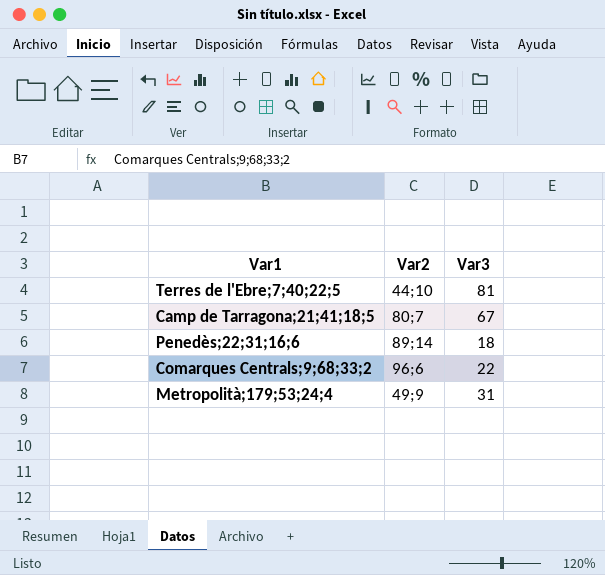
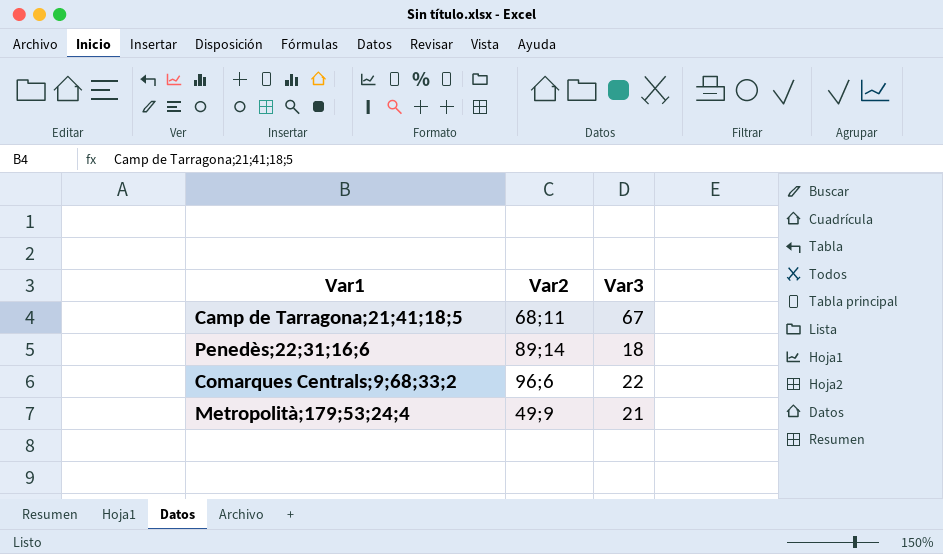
row Terres de l'Ebre;7;40;22;5: 44;10 | 81 -> none
Camp de Tarragona;21;41;18;5 | Var2: 80;7 -> 68;11
Metropolità;179;53;24;4 | Var3: 31 -> 21

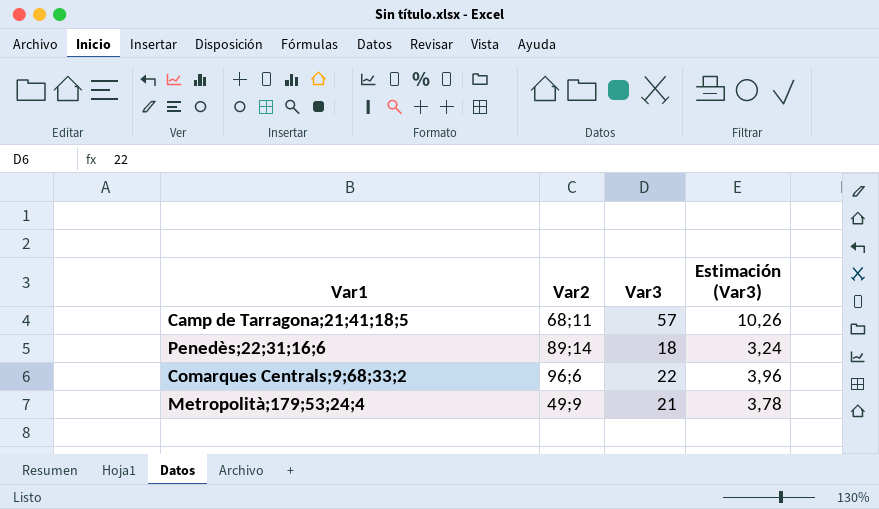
column Estimación (Var3) | formula: none -> [Var3] * 0,18
Camp de Tarragona;21;41;18;5 | Var3: 67 -> 57

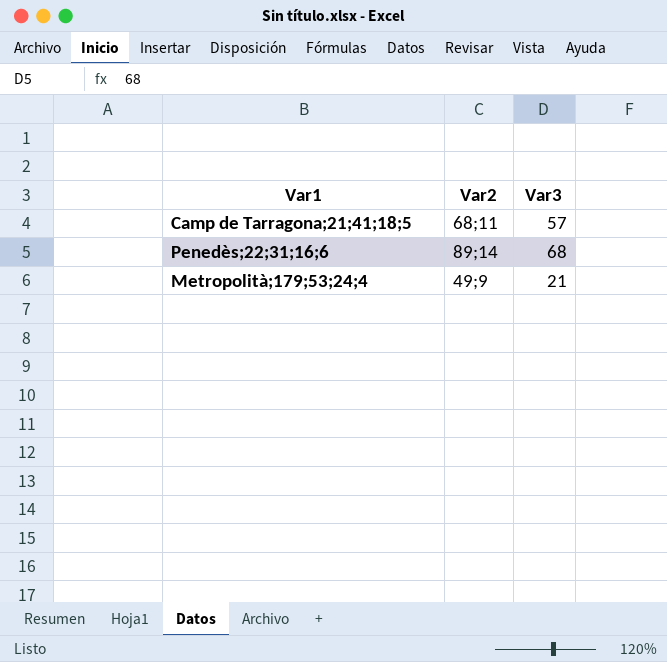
column Estimación (Var3) | formula: [Var3] * 0,18 -> none
row Comarques Centrals;9;68;33;2: 96;6 | 22 | 3,96 -> none
Penedès;22;31;16;6 | Var3: 18 -> 68

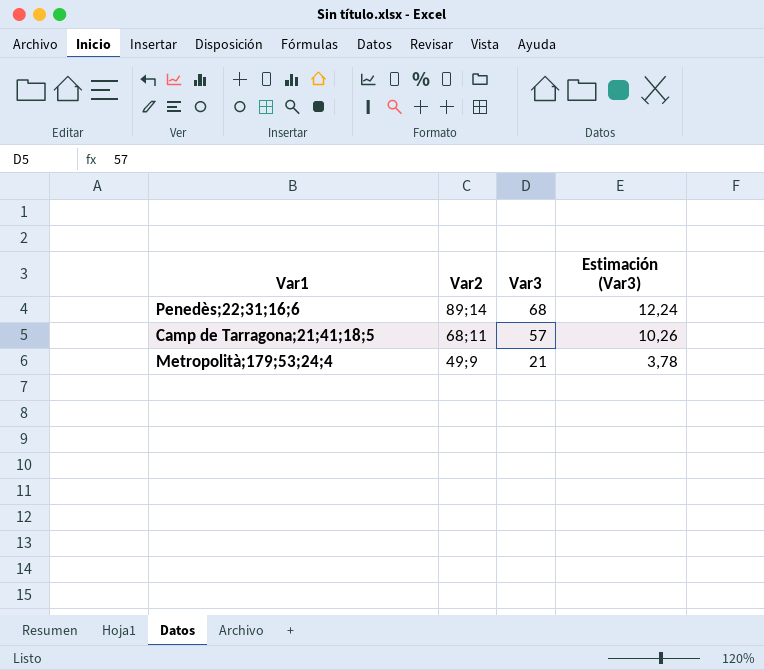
row order: none -> Var2 descending
column Estimación (Var3) | formula: none -> [Var3] * 0,18

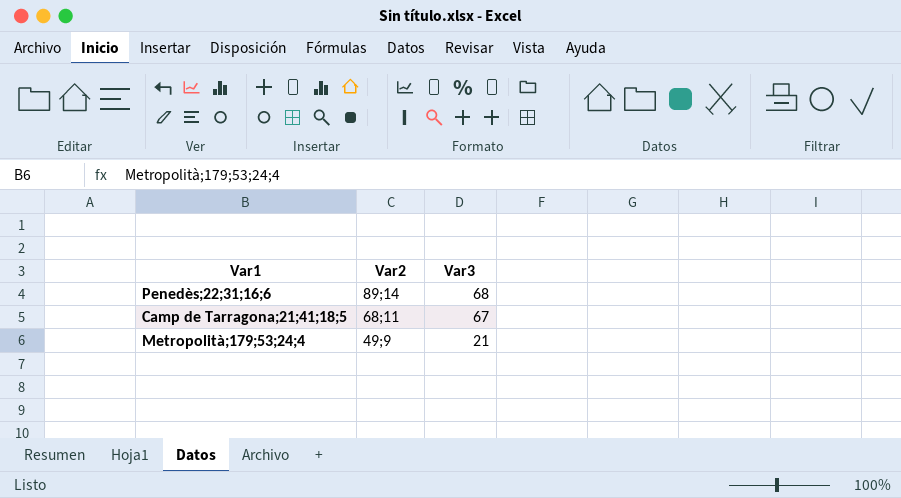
column Estimación (Var3) | formula: [Var3] * 0,18 -> none
Camp de Tarragona;21;41;18;5 | Var3: 57 -> 67

